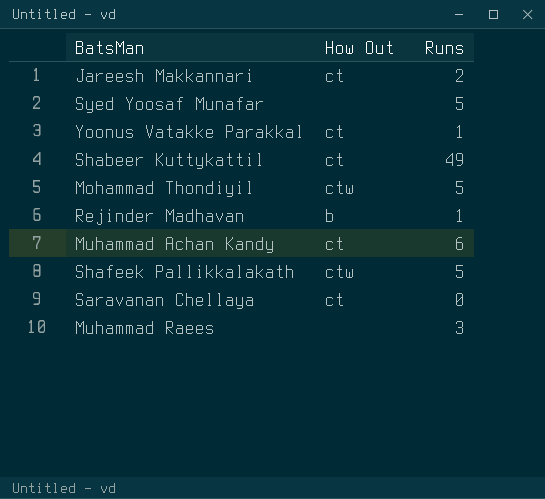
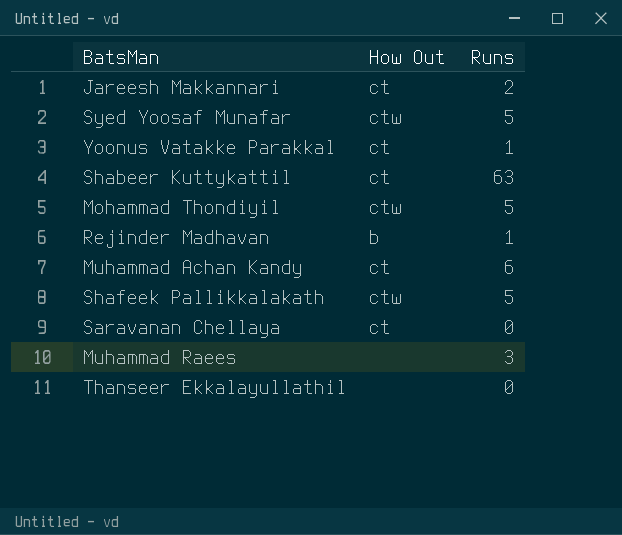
Syed Yoosaf Munafar | How Out: none -> ctw
Shabeer Kuttykattil | Runs: 49 -> 63
row Thanseer Ekkalayullathil: none -> none | 0

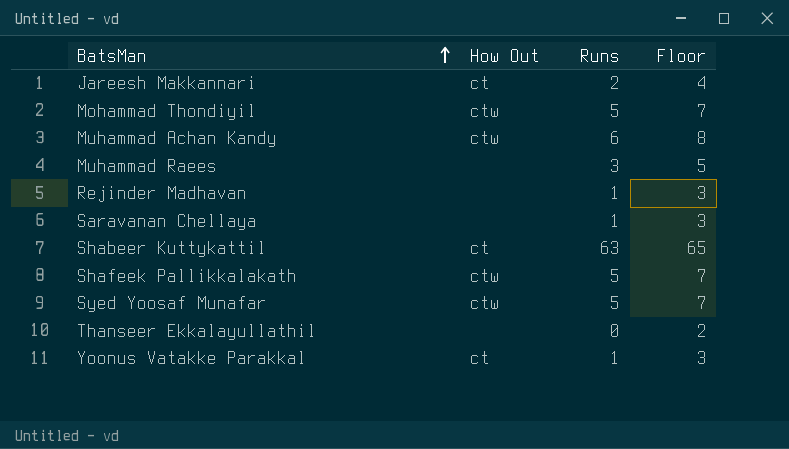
row order: none -> BatsMan ascending
column Floor | formula: none -> [Runs] + 2
Muhammad Achan Kandy | How Out: ct -> ctw
Rejinder Madhavan | How Out: b -> none
Saravanan Chellaya | How Out: ct -> none
Saravanan Chellaya | Runs: 0 -> 1

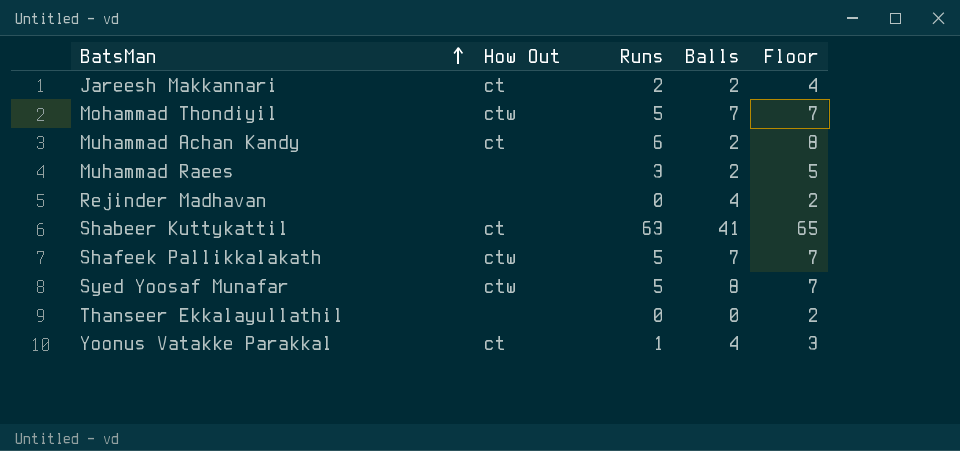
column Balls | position: none -> 4
row Saravanan Chellaya: none | 1 | 3 -> none
Muhammad Achan Kandy | How Out: ctw -> ct
Rejinder Madhavan | Runs: 1 -> 0
Rejinder Madhavan | Floor: 3 -> 2

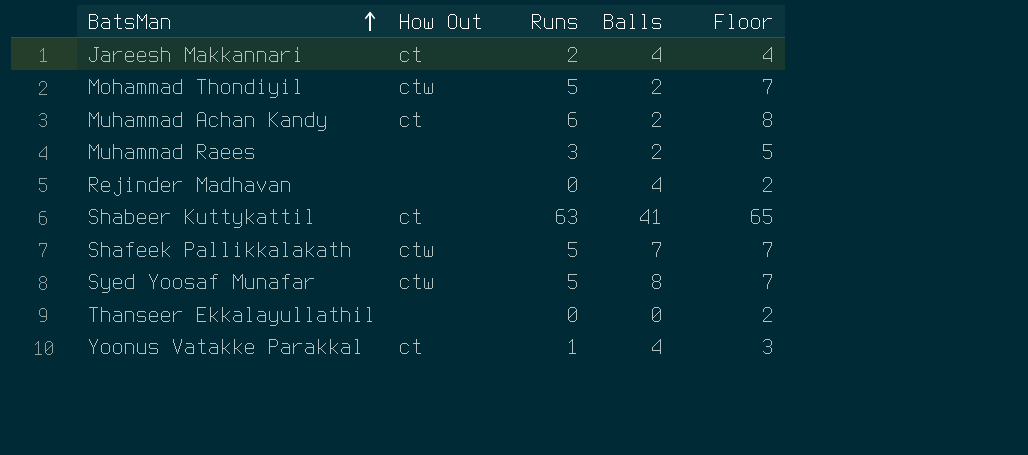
Jareesh Makkannari | Balls: 2 -> 4
Mohammad Thondiyil | Balls: 7 -> 2

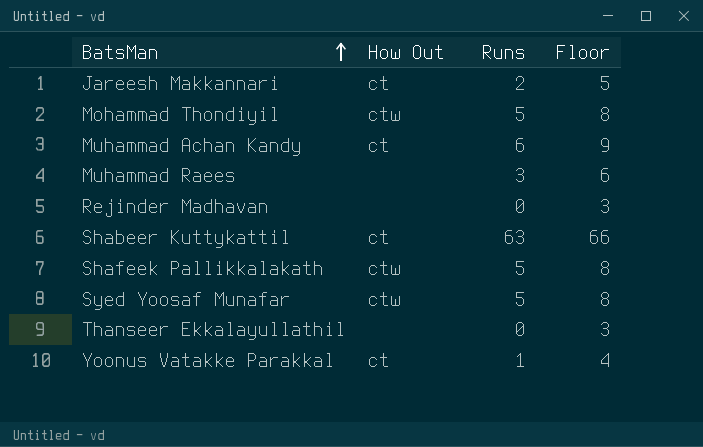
column Balls | position: 4 -> none
column Floor | formula: [Runs] + 2 -> [Runs] + 3

